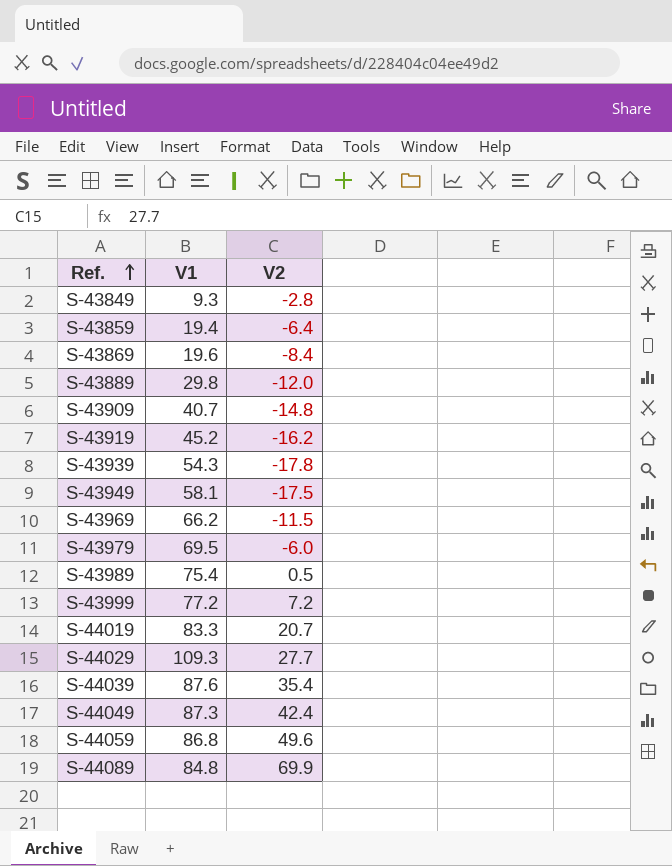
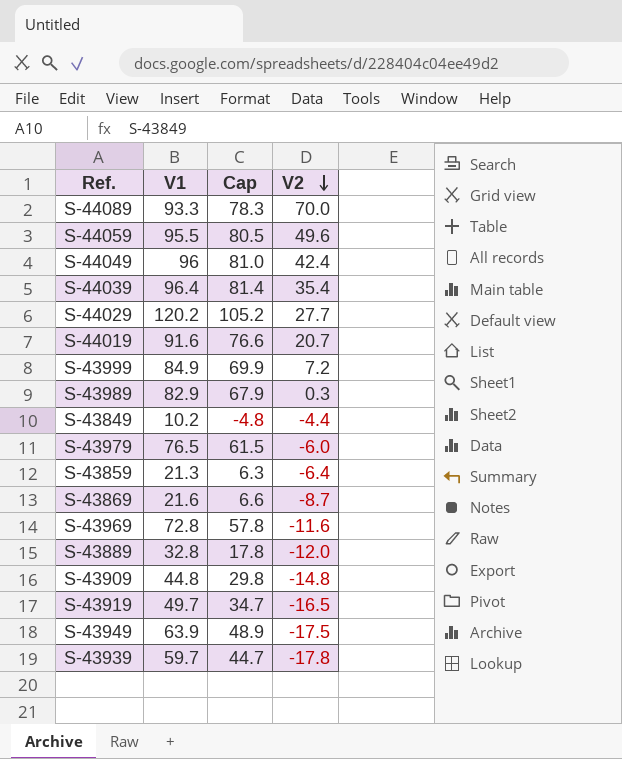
row order: Ref. ascending -> V2 descending
column Cap | formula: none -> [V1] - 15
S-44089 | V1: 84.8 -> 93.3
S-44089 | V2: 69.9 -> 70.0
S-44059 | V1: 86.8 -> 95.5
S-44049 | V1: 87.3 -> 96
S-44039 | V1: 87.6 -> 96.4
S-44029 | V1: 109.3 -> 120.2
S-44019 | V1: 83.3 -> 91.6
S-43999 | V1: 77.2 -> 84.9
S-43989 | V1: 75.4 -> 82.9
S-43989 | V2: 0.5 -> 0.3
S-43849 | V1: 9.3 -> 10.2
S-43849 | V2: -2.8 -> -4.4
S-43979 | V1: 69.5 -> 76.5
S-43859 | V1: 19.4 -> 21.3
S-43869 | V1: 19.6 -> 21.6
S-43869 | V2: -8.4 -> -8.7
S-43969 | V1: 66.2 -> 72.8
S-43969 | V2: -11.5 -> -11.6
S-43889 | V1: 29.8 -> 32.8
S-43909 | V1: 40.7 -> 44.8
S-43919 | V1: 45.2 -> 49.7
S-43919 | V2: -16.2 -> -16.5
S-43949 | V1: 58.1 -> 63.9
S-43939 | V1: 54.3 -> 59.7

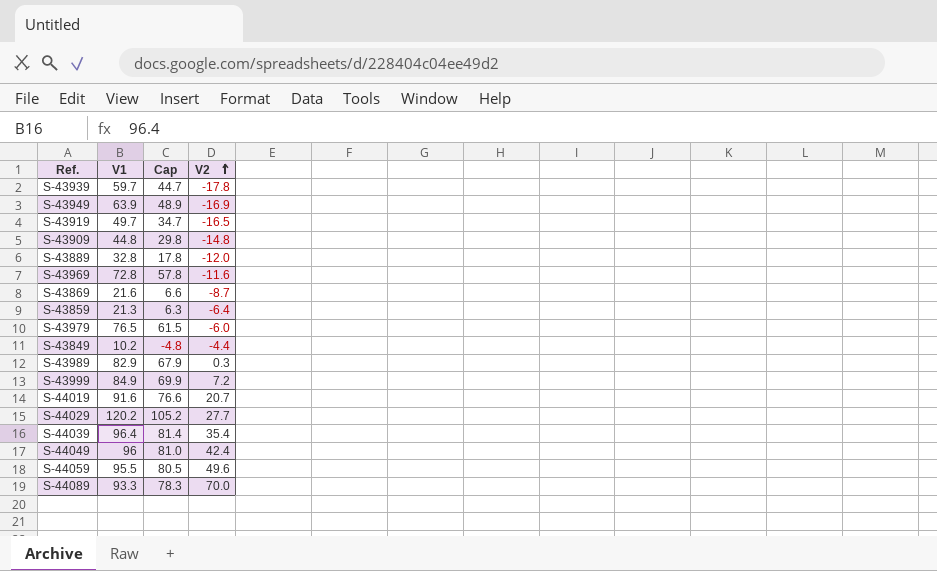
row order: V2 descending -> V2 ascending
S-43949 | V2: -17.5 -> -16.9

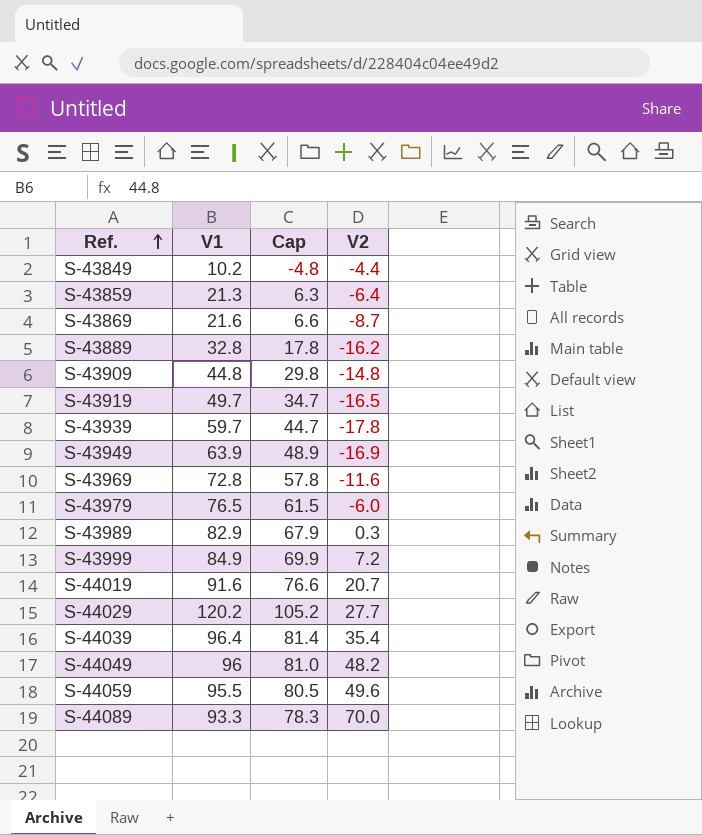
row order: V2 ascending -> Ref. ascending
S-43889 | V2: -12.0 -> -16.2
S-44049 | V2: 42.4 -> 48.2

